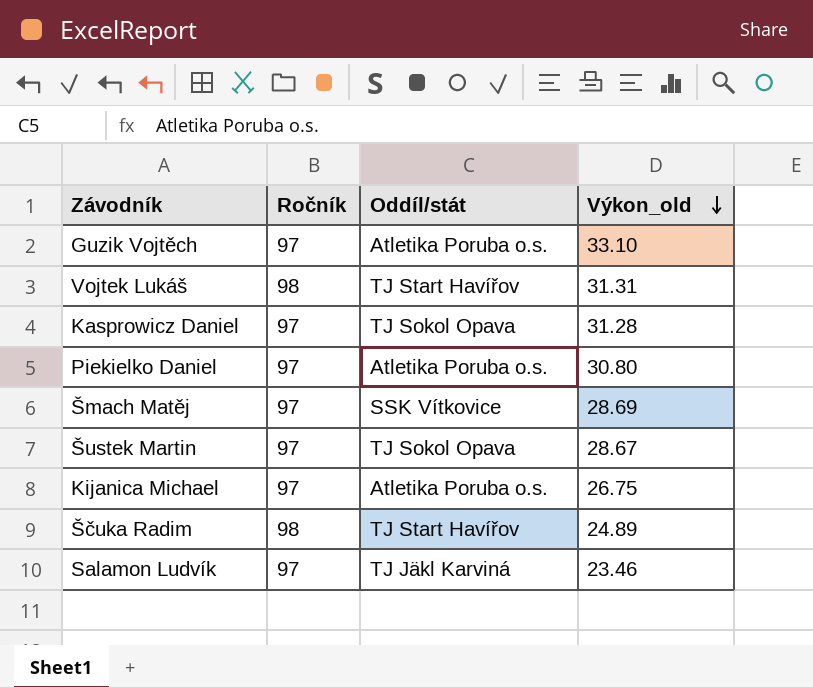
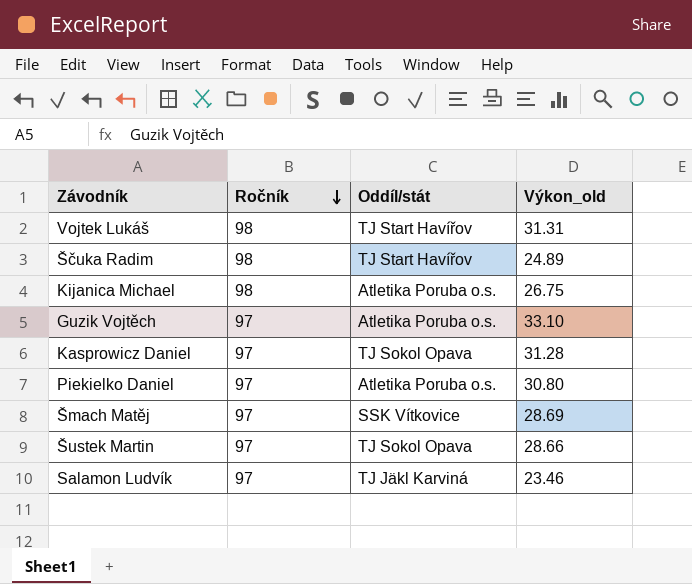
row order: Výkon_old descending -> Ročník descending
Kijanica Michael | Ročník: 97 -> 98
Šustek Martin | Výkon_old: 28.67 -> 28.66

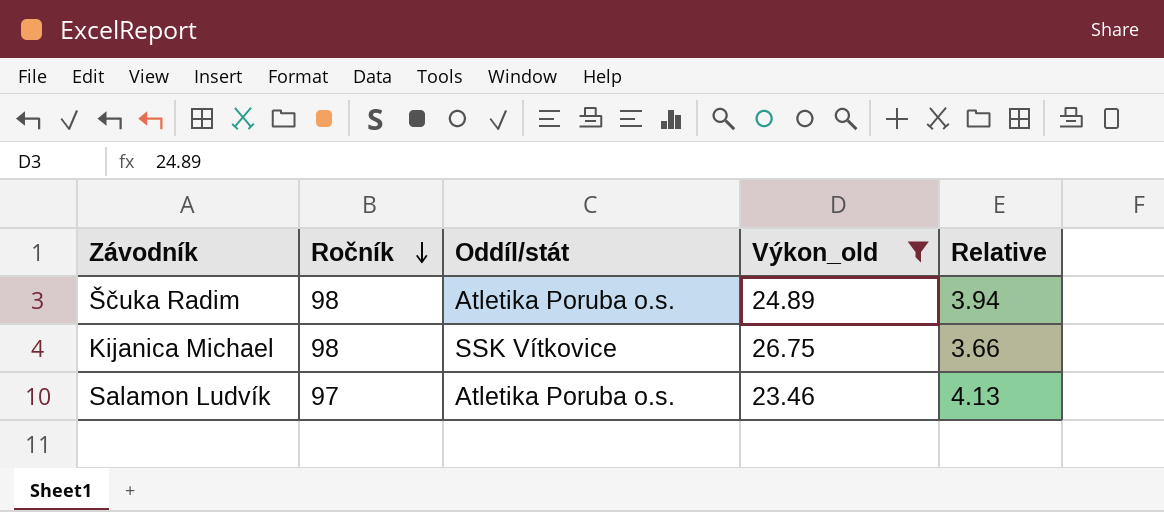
filter: none -> Výkon_old <= 26.75
column Relative | formula: none -> [Ročník] / [Výkon_old]
Ščuka Radim | Oddíl/stát: TJ Start Havířov -> Atletika Poruba o.s.
Kijanica Michael | Oddíl/stát: Atletika Poruba o.s. -> SSK Vítkovice
Salamon Ludvík | Oddíl/stát: TJ Jäkl Karviná -> Atletika Poruba o.s.

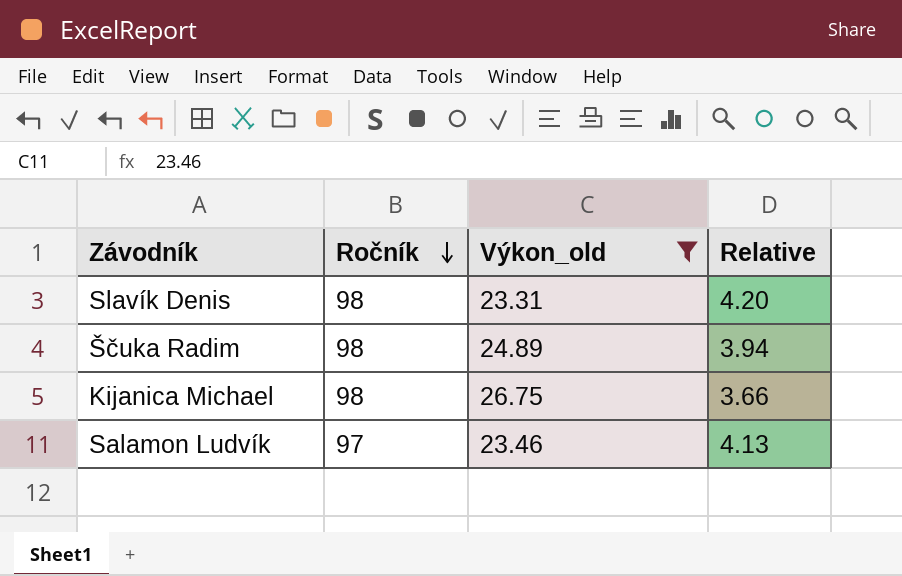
column Oddíl/stát | position: 3 -> none
row Slavík Denis: none -> 98 | 23.31 | 4.20

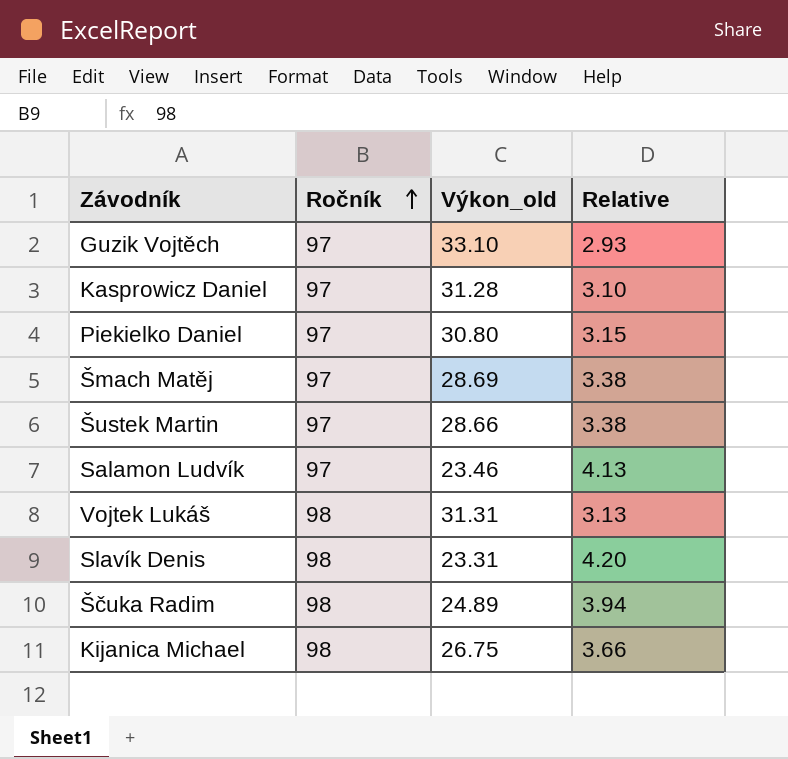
filter: Výkon_old <= 26.75 -> none
row order: Ročník descending -> Ročník ascending

